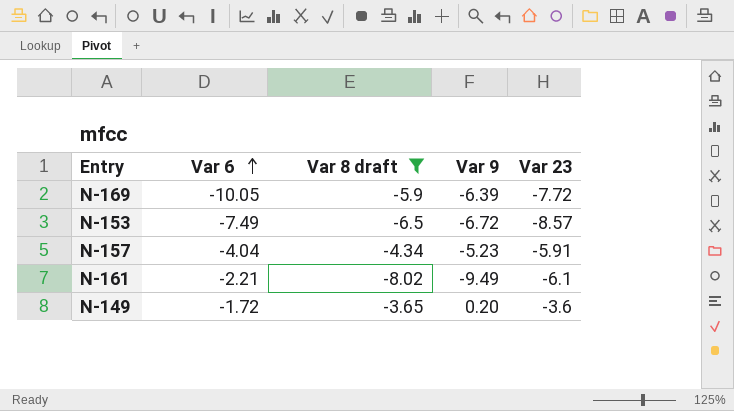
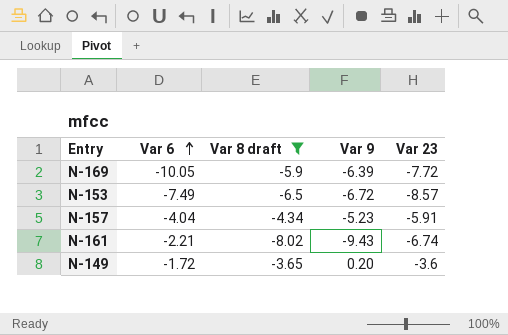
N-161 | Var 9: -9.49 -> -9.43
N-161 | Var 23: -6.1 -> -6.74

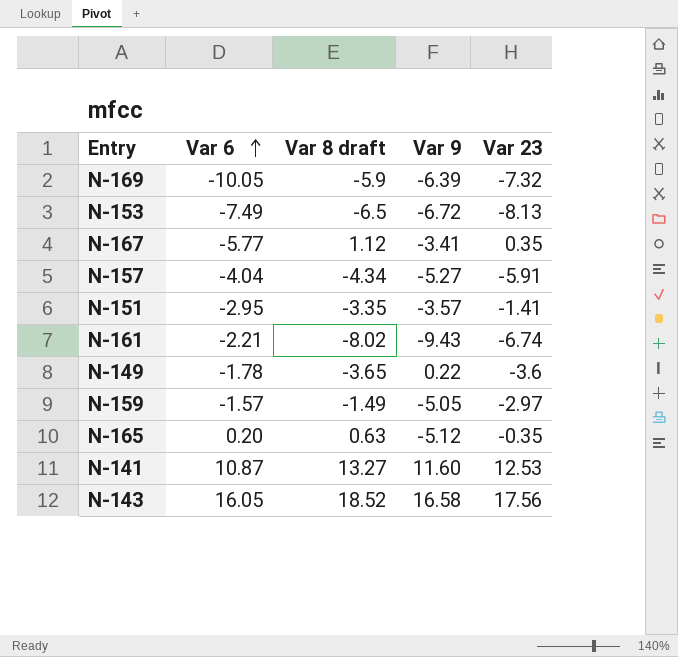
filter: Var 8 draft <= -3.65 -> none
N-169 | Var 23: -7.72 -> -7.32
N-153 | Var 23: -8.57 -> -8.13
N-157 | Var 9: -5.23 -> -5.27
N-149 | Var 6: -1.72 -> -1.78
N-149 | Var 9: 0.20 -> 0.22

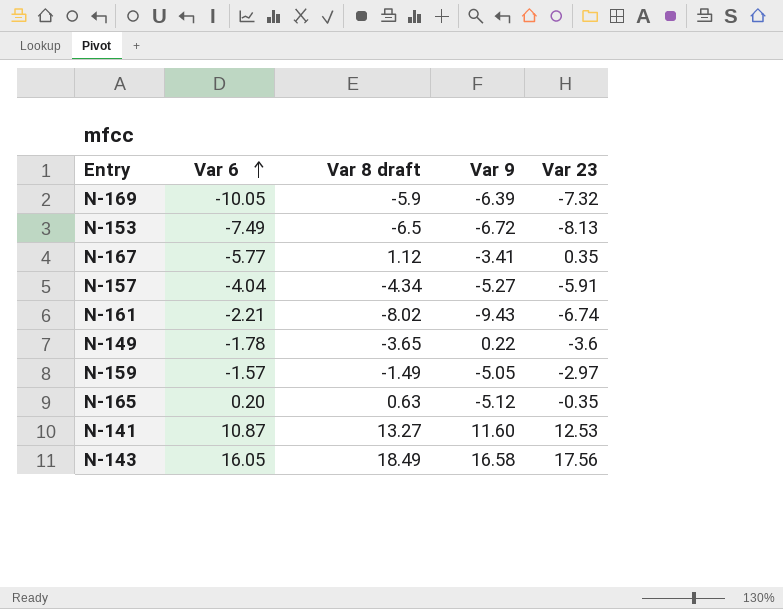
row N-151: -2.95 | -3.35 | -3.57 | -1.41 -> none
N-143 | Var 8 draft: 18.52 -> 18.49

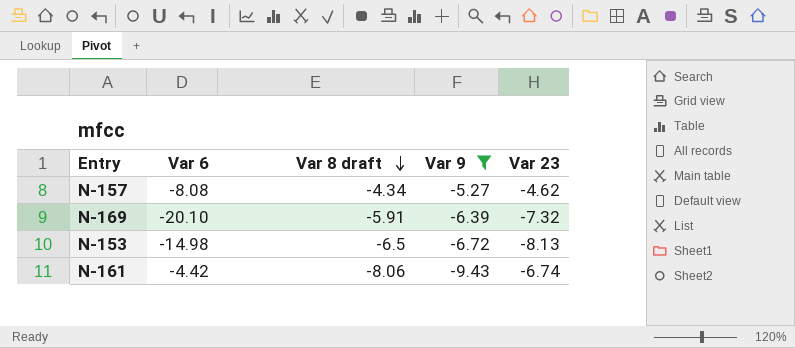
filter: none -> Var 9 <= -5.27
row order: Var 6 ascending -> Var 8 draft descending
N-157 | Var 6: -4.04 -> -8.08
N-157 | Var 23: -5.91 -> -4.62
N-169 | Var 6: -10.05 -> -20.10
N-169 | Var 8 draft: -5.9 -> -5.91
N-153 | Var 6: -7.49 -> -14.98
N-161 | Var 6: -2.21 -> -4.42
N-161 | Var 8 draft: -8.02 -> -8.06

